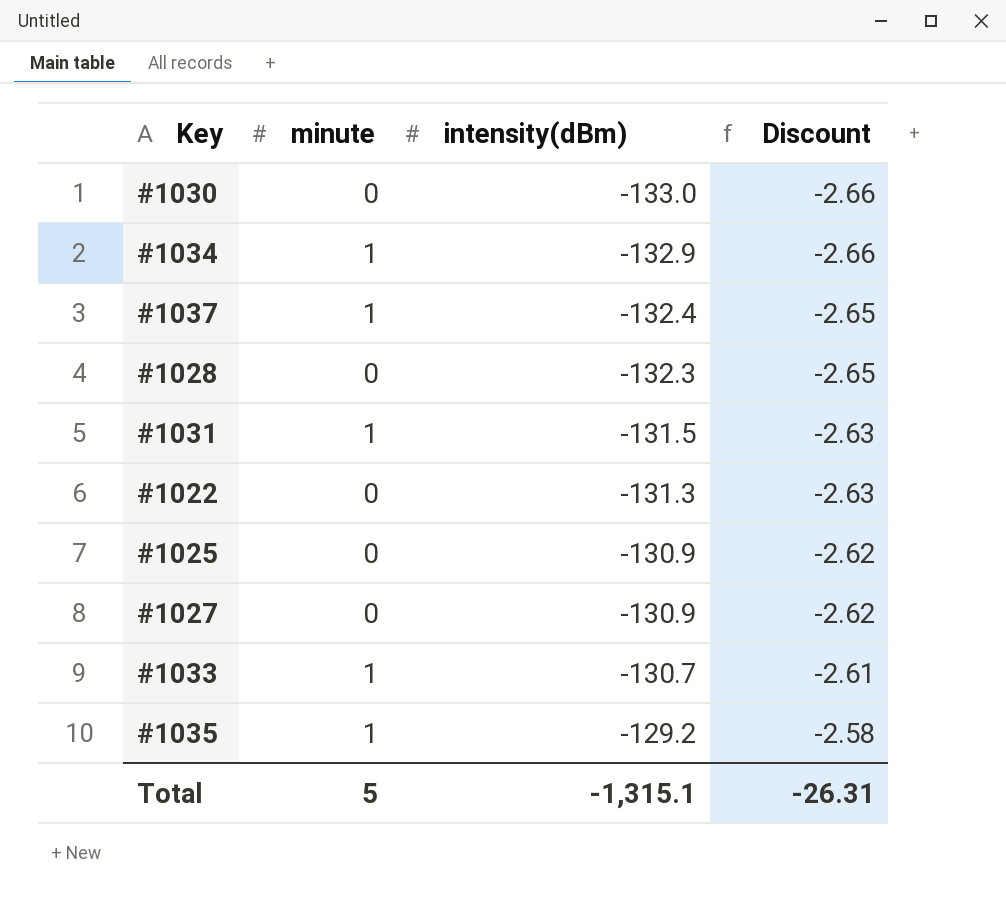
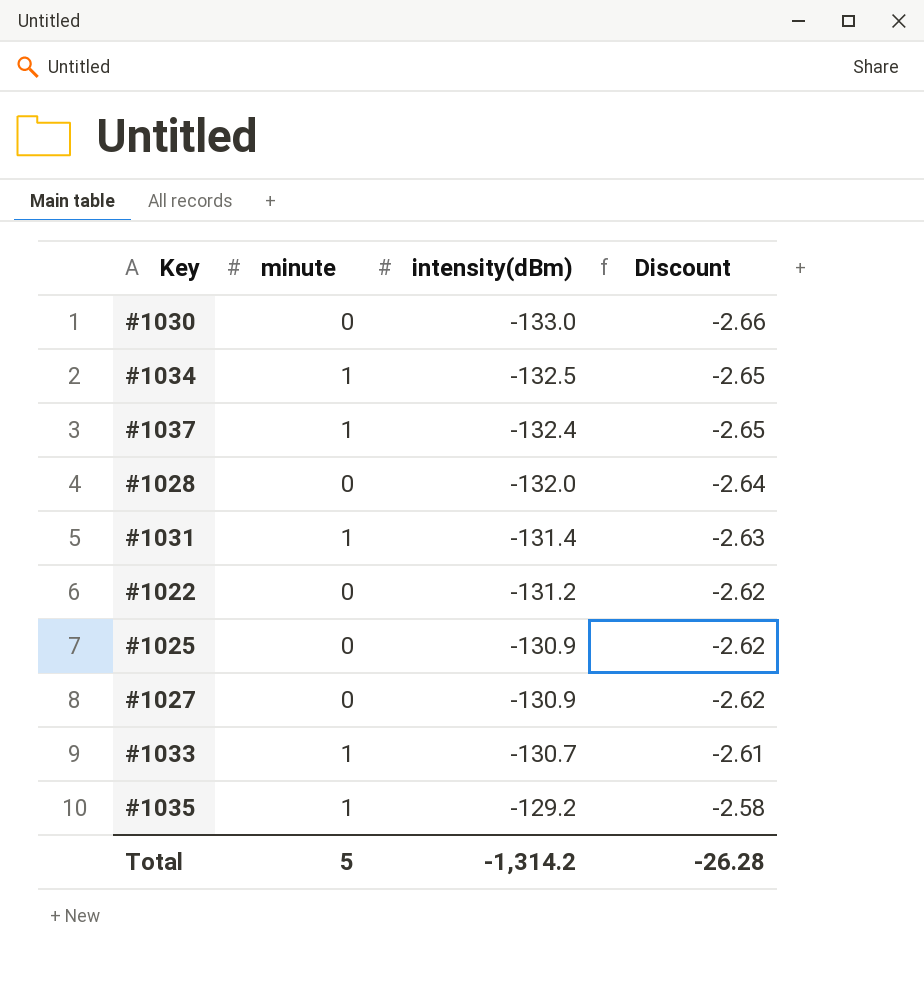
#1034 | intensity(dBm): -132.9 -> -132.5
#1034 | Discount: -2.66 -> -2.65
#1028 | intensity(dBm): -132.3 -> -132.0
#1028 | Discount: -2.65 -> -2.64
#1031 | intensity(dBm): -131.5 -> -131.4
#1022 | intensity(dBm): -131.3 -> -131.2
#1022 | Discount: -2.63 -> -2.62
Total | intensity(dBm): -1,315.1 -> -1,314.2
Total | Discount: -26.31 -> -26.28

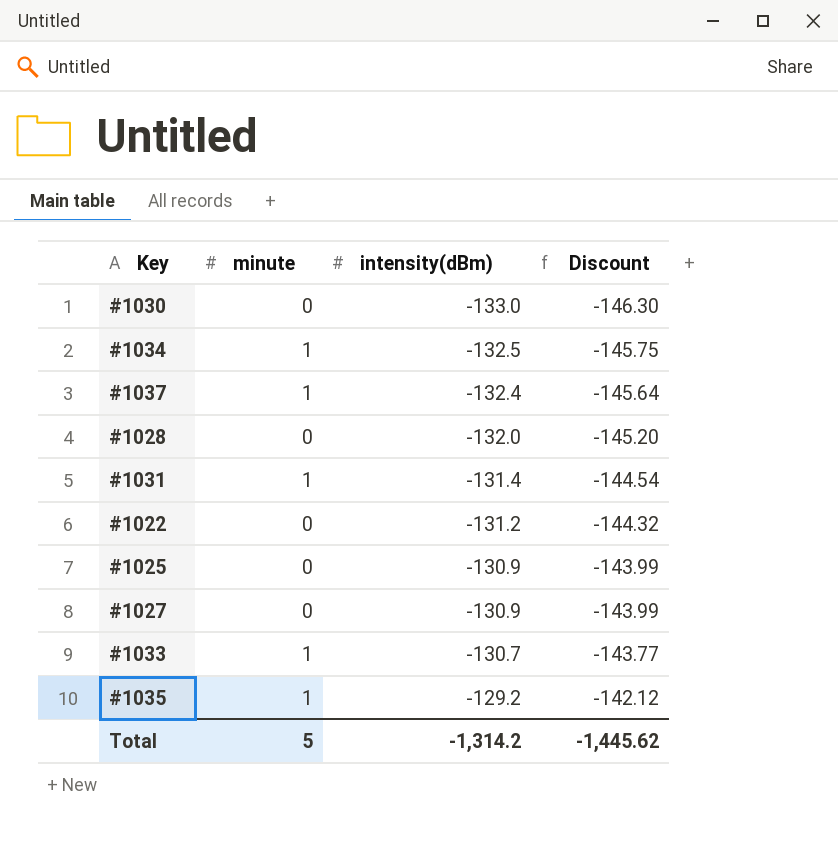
column Discount | formula: [intensity(dBm)] * 0.02 -> [intensity(dBm)] * 1.1
Total | Discount: -26.28 -> -1,445.62

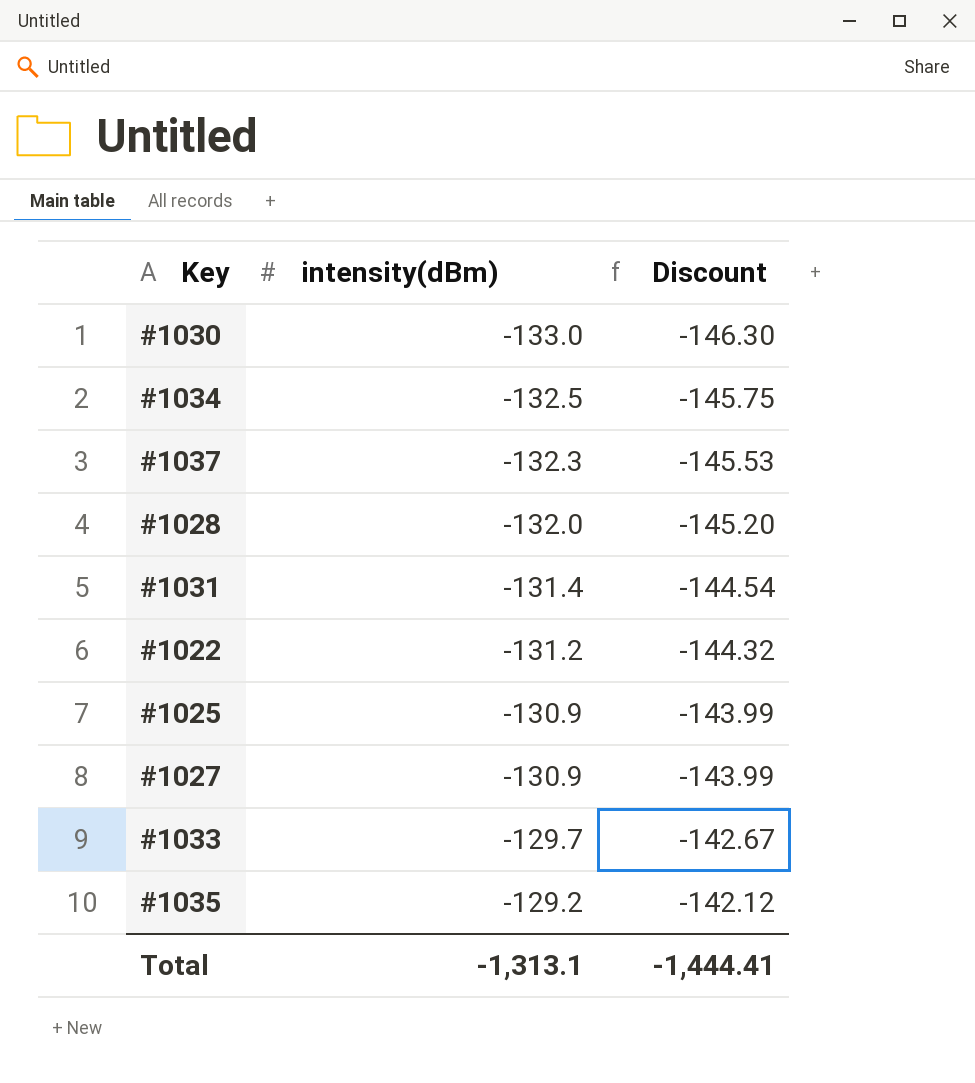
column minute | position: 2 -> none
#1037 | intensity(dBm): -132.4 -> -132.3
#1037 | Discount: -145.64 -> -145.53
#1033 | intensity(dBm): -130.7 -> -129.7
#1033 | Discount: -143.77 -> -142.67
Total | intensity(dBm): -1,314.2 -> -1,313.1
Total | Discount: -1,445.62 -> -1,444.41

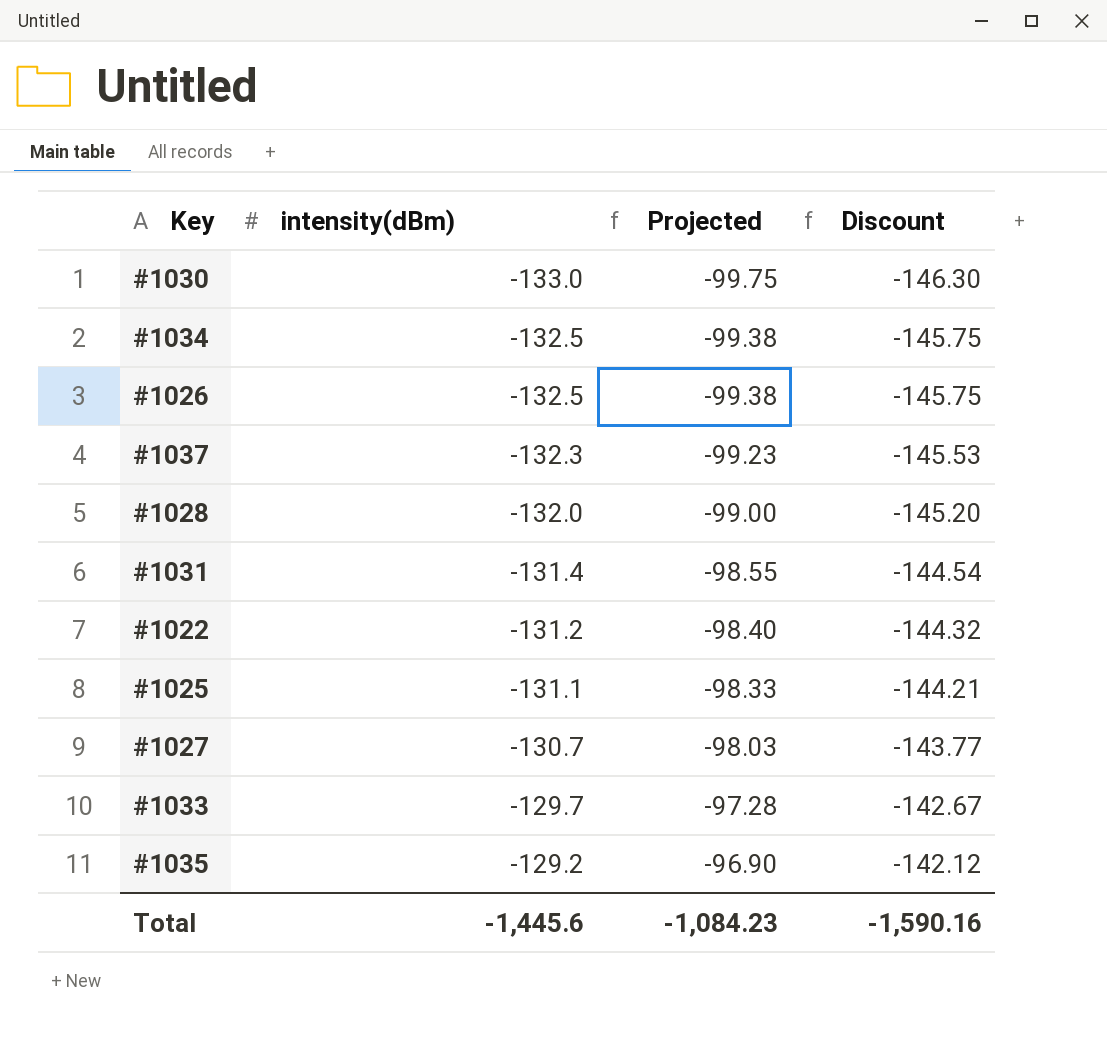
column Projected | formula: none -> [intensity(dBm)] * 0.75
row #1026: none -> -132.5 | -99.38 | -145.75
#1025 | intensity(dBm): -130.9 -> -131.1
#1025 | Discount: -143.99 -> -144.21
#1027 | intensity(dBm): -130.9 -> -130.7
#1027 | Discount: -143.99 -> -143.77
Total | intensity(dBm): -1,313.1 -> -1,445.6
Total | Discount: -1,444.41 -> -1,590.16

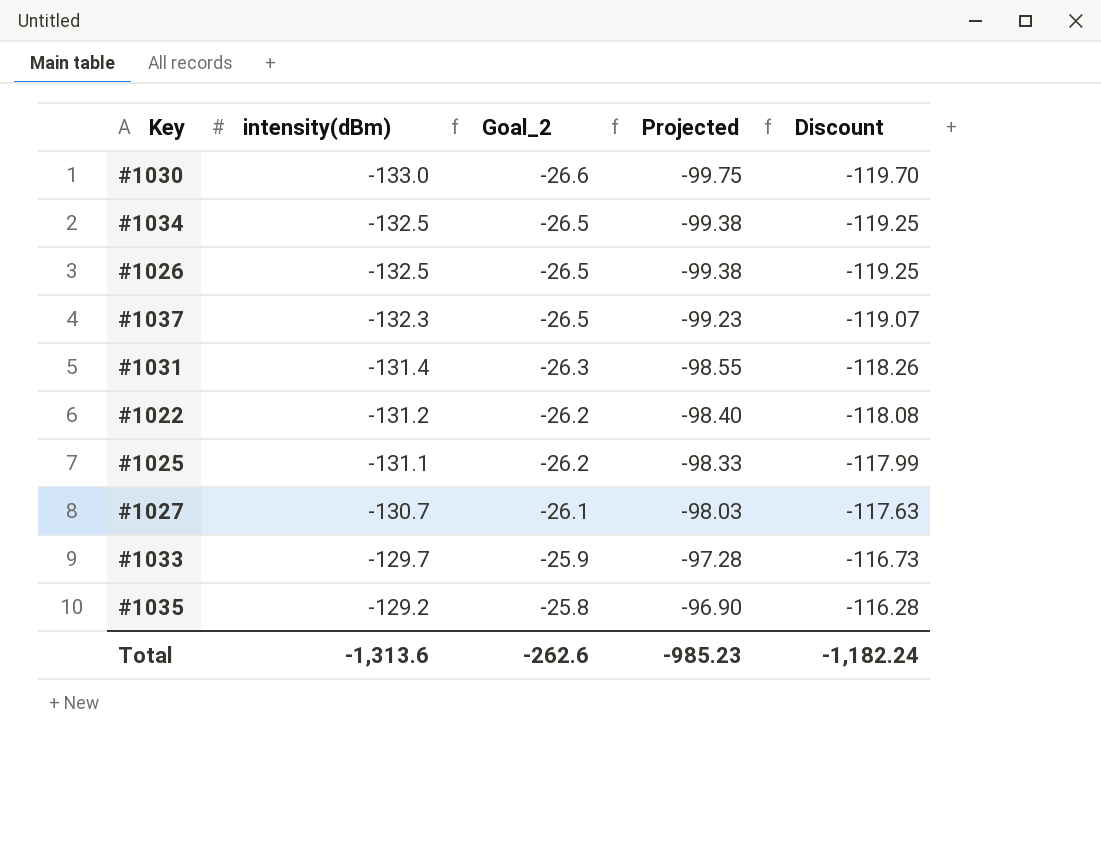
column Goal_2 | formula: none -> [intensity(dBm)] * 0.2
column Discount | formula: [intensity(dBm)] * 1.1 -> [intensity(dBm)] * 0.9
row #1028: -132.0 | -99.00 | -145.20 -> none
Total | intensity(dBm): -1,445.6 -> -1,313.6
Total | Projected: -1,084.23 -> -985.23
Total | Discount: -1,590.16 -> -1,182.24

